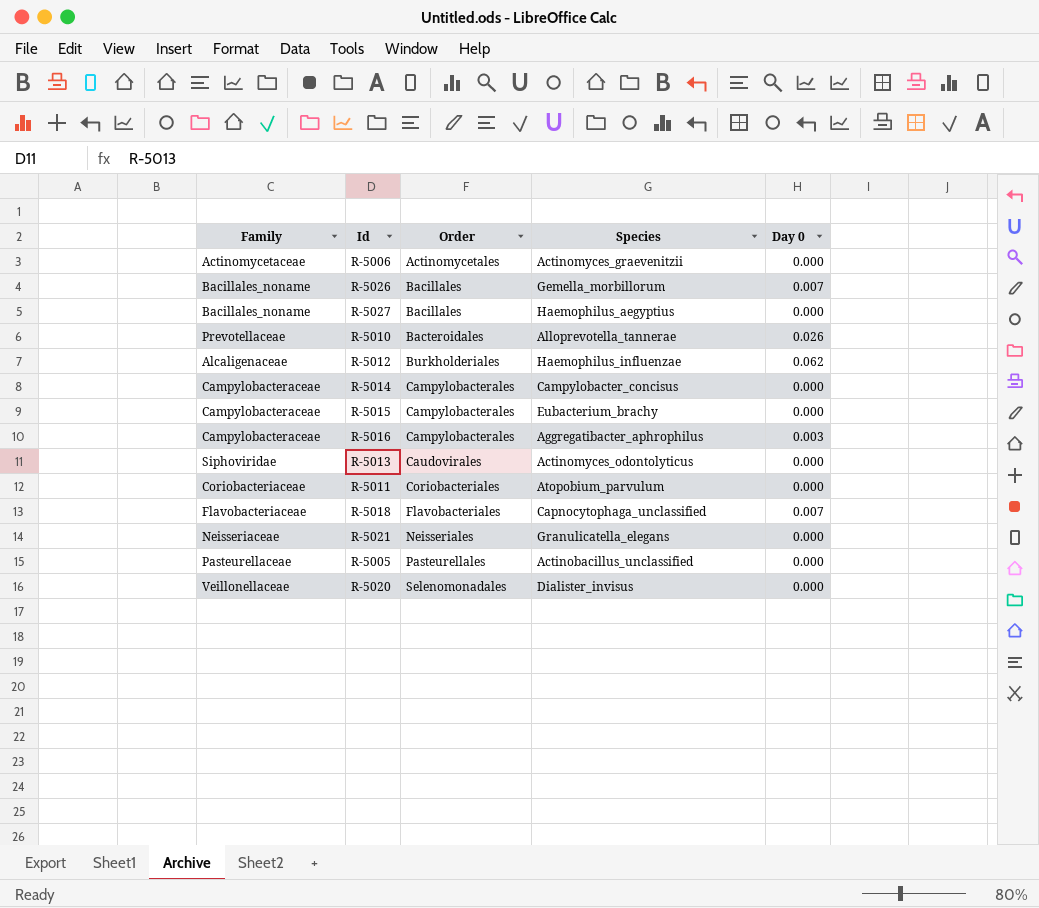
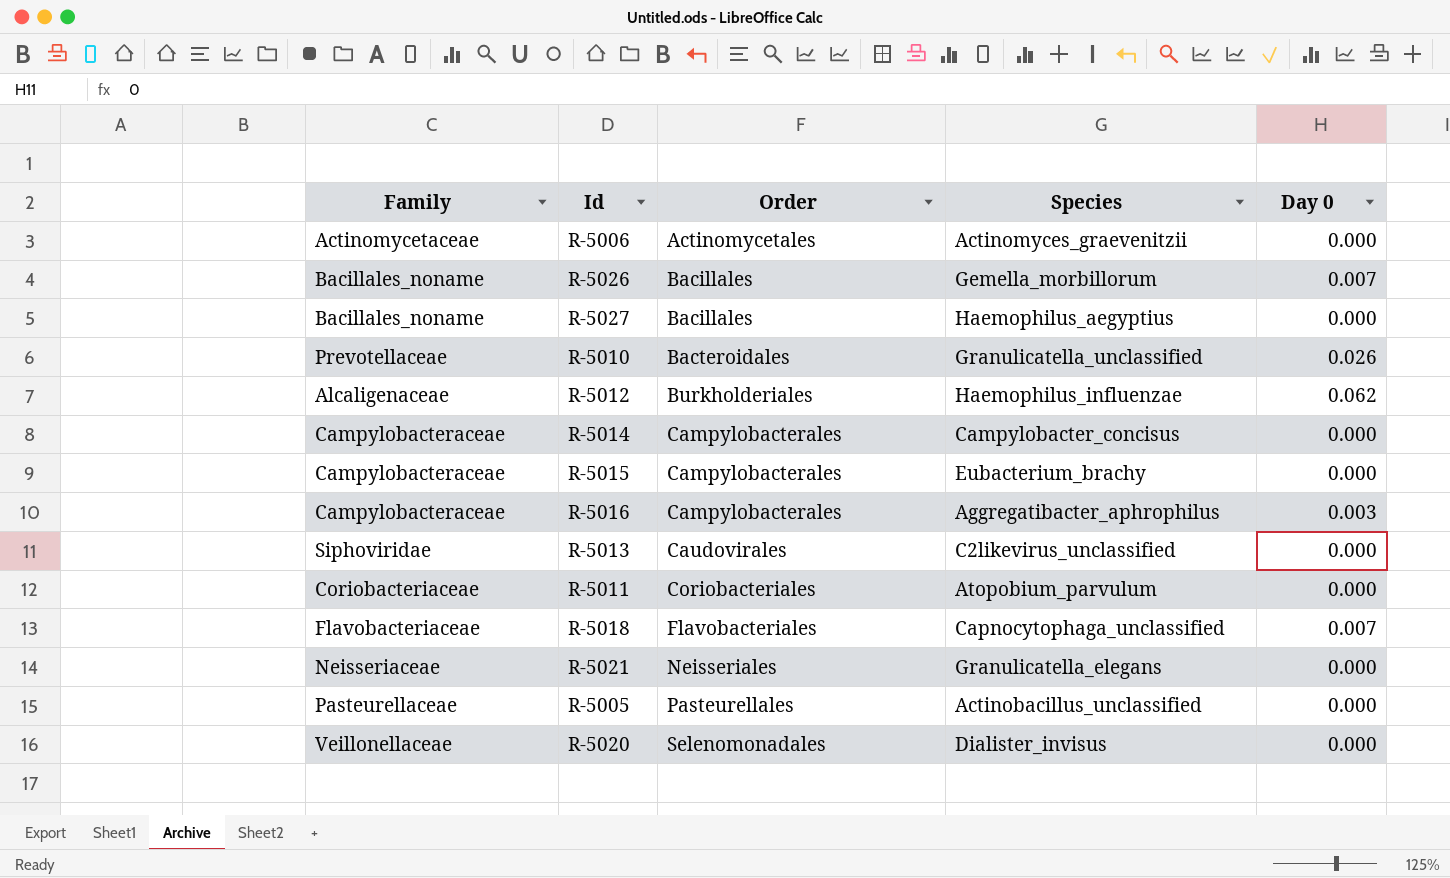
R-5010 | Species: Alloprevotella_tannerae -> Granulicatella_unclassified
R-5013 | Species: Actinomyces_odontolyticus -> C2likevirus_unclassified

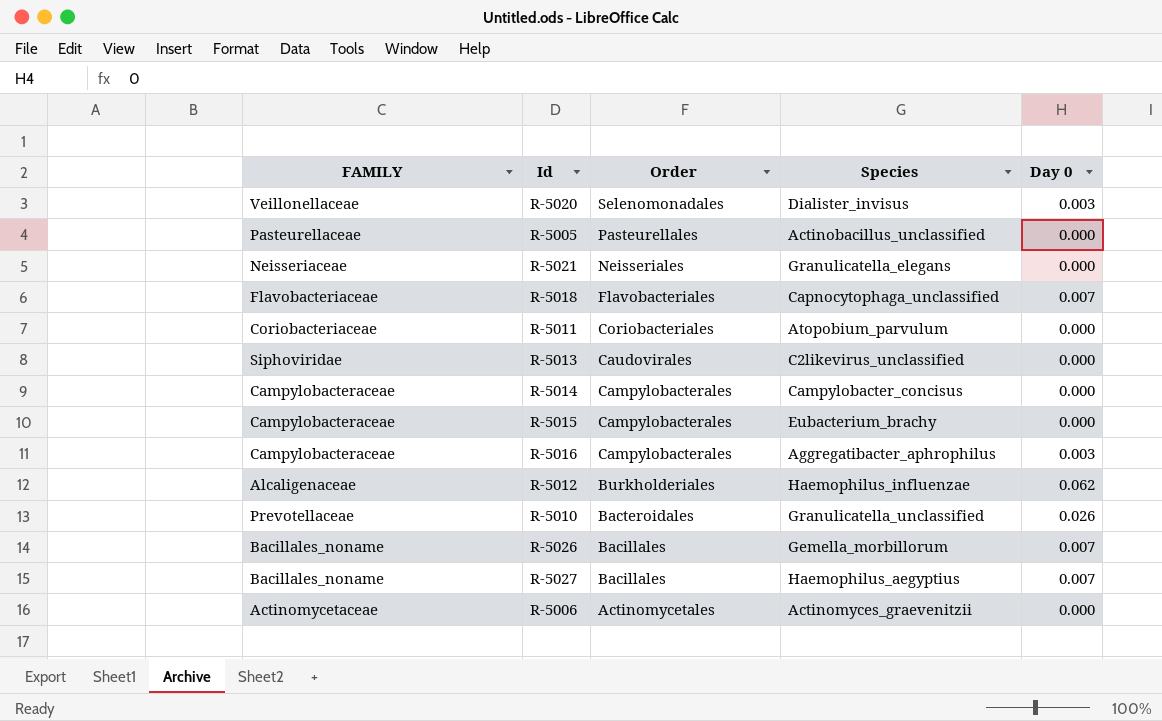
row order: Order ascending -> Order descending
column name: Family -> FAMILY
R-5020 | Day 0: 0.000 -> 0.003
R-5027 | Day 0: 0.000 -> 0.007

